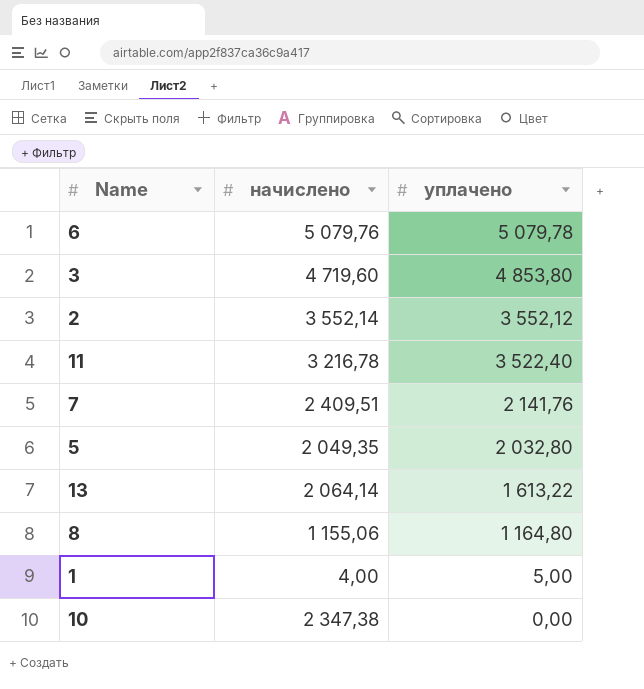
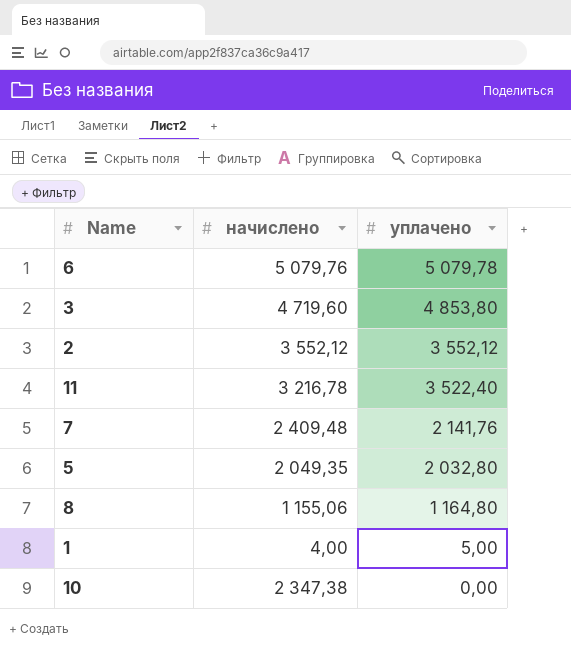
row 13: 2 064,14 | 1 613,22 -> none
2 | начислено: 3 552,14 -> 3 552,12
7 | начислено: 2 409,51 -> 2 409,48

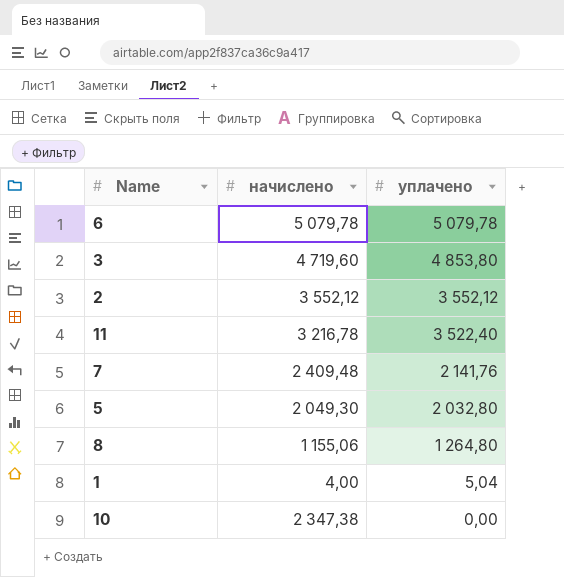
6 | начислено: 5 079,76 -> 5 079,78
5 | начислено: 2 049,35 -> 2 049,30
8 | уплачено: 1 164,80 -> 1 264,80
1 | уплачено: 5,00 -> 5,04

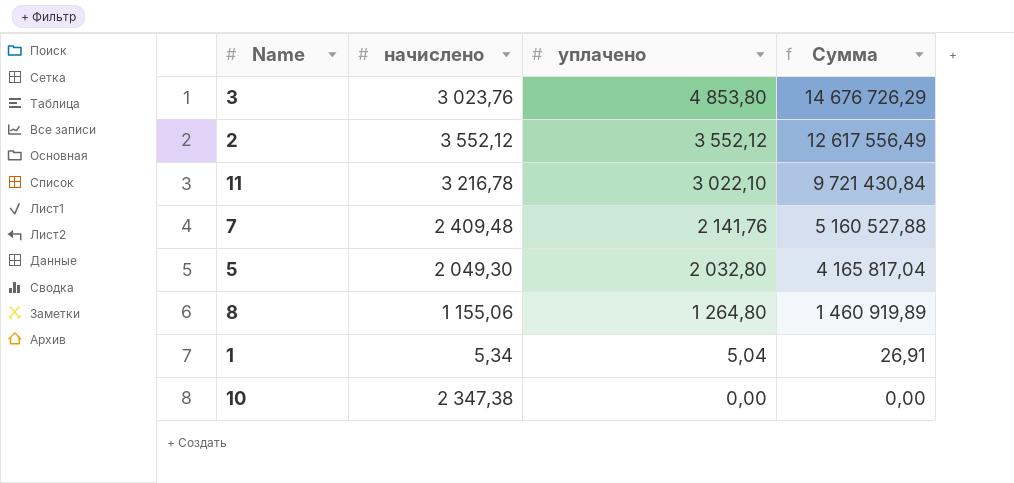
column Сумма | formula: none -> [начислено] * [уплачено]
row 6: 5 079,78 | 5 079,78 -> none
3 | начислено: 4 719,60 -> 3 023,76
11 | уплачено: 3 522,40 -> 3 022,10
1 | начислено: 4,00 -> 5,34

